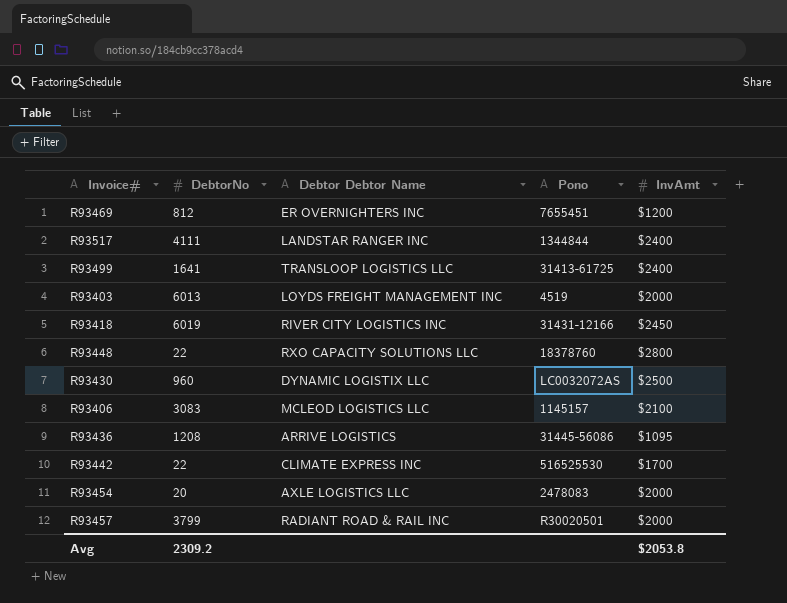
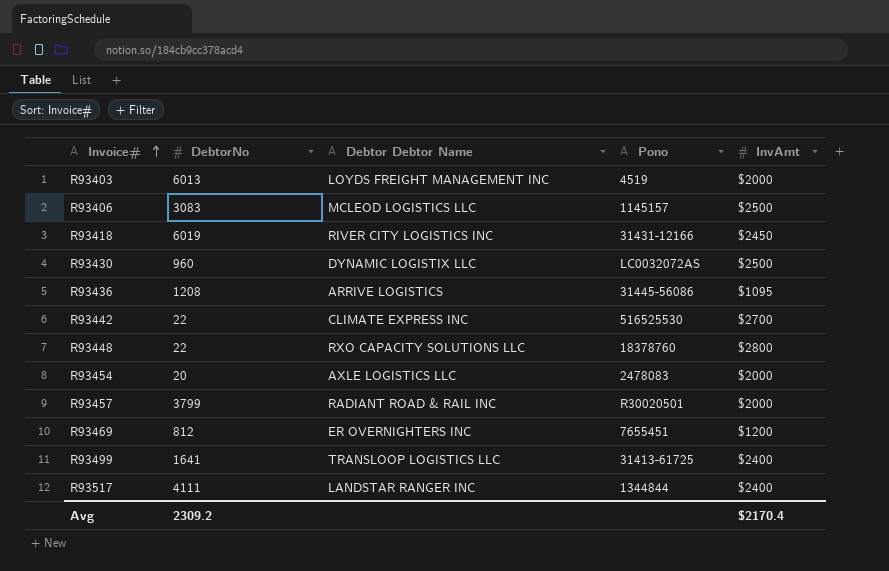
row order: none -> Invoice# ascending
R93406 | InvAmt: $2100 -> $2500
R93442 | InvAmt: $1700 -> $2700
Avg | InvAmt: $2053.8 -> $2170.4

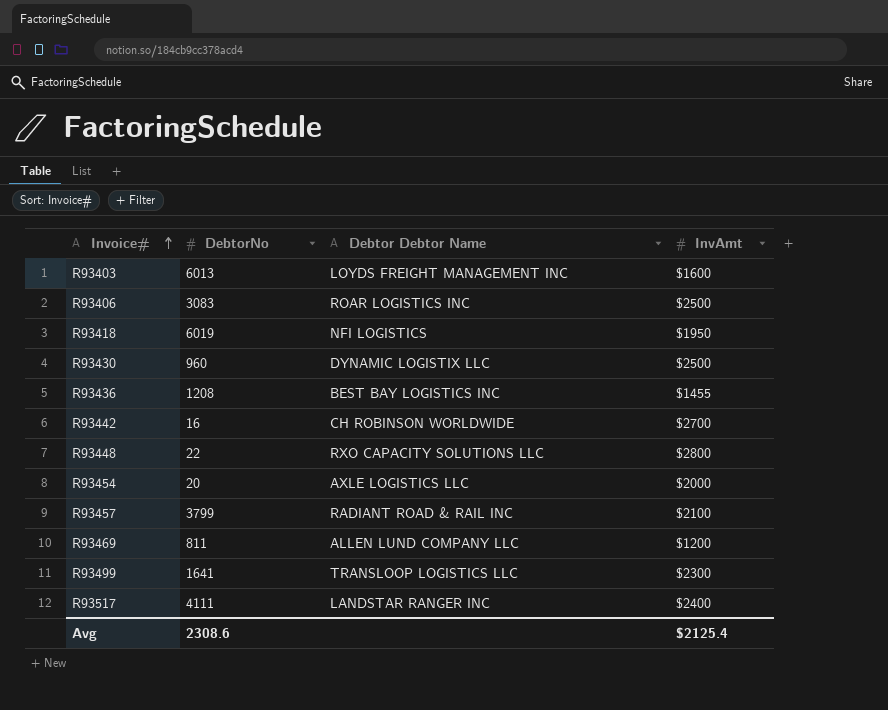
column Pono | position: 4 -> none
R93403 | InvAmt: $2000 -> $1600
R93406 | Debtor Debtor Name: MCLEOD LOGISTICS LLC -> ROAR LOGISTICS INC
R93418 | Debtor Debtor Name: RIVER CITY LOGISTICS INC -> NFI LOGISTICS
R93418 | InvAmt: $2450 -> $1950
R93436 | Debtor Debtor Name: ARRIVE LOGISTICS -> BEST BAY LOGISTICS INC
R93436 | InvAmt: $1095 -> $1455
R93442 | DebtorNo: 22 -> 16
R93442 | Debtor Debtor Name: CLIMATE EXPRESS INC -> CH ROBINSON WORLDWIDE
R93457 | InvAmt: $2000 -> $2100
R93469 | DebtorNo: 812 -> 811
R93469 | Debtor Debtor Name: ER OVERNIGHTERS INC -> ALLEN LUND COMPANY LLC
R93499 | InvAmt: $2400 -> $2300
Avg | DebtorNo: 2309.2 -> 2308.6
Avg | InvAmt: $2170.4 -> $2125.4

